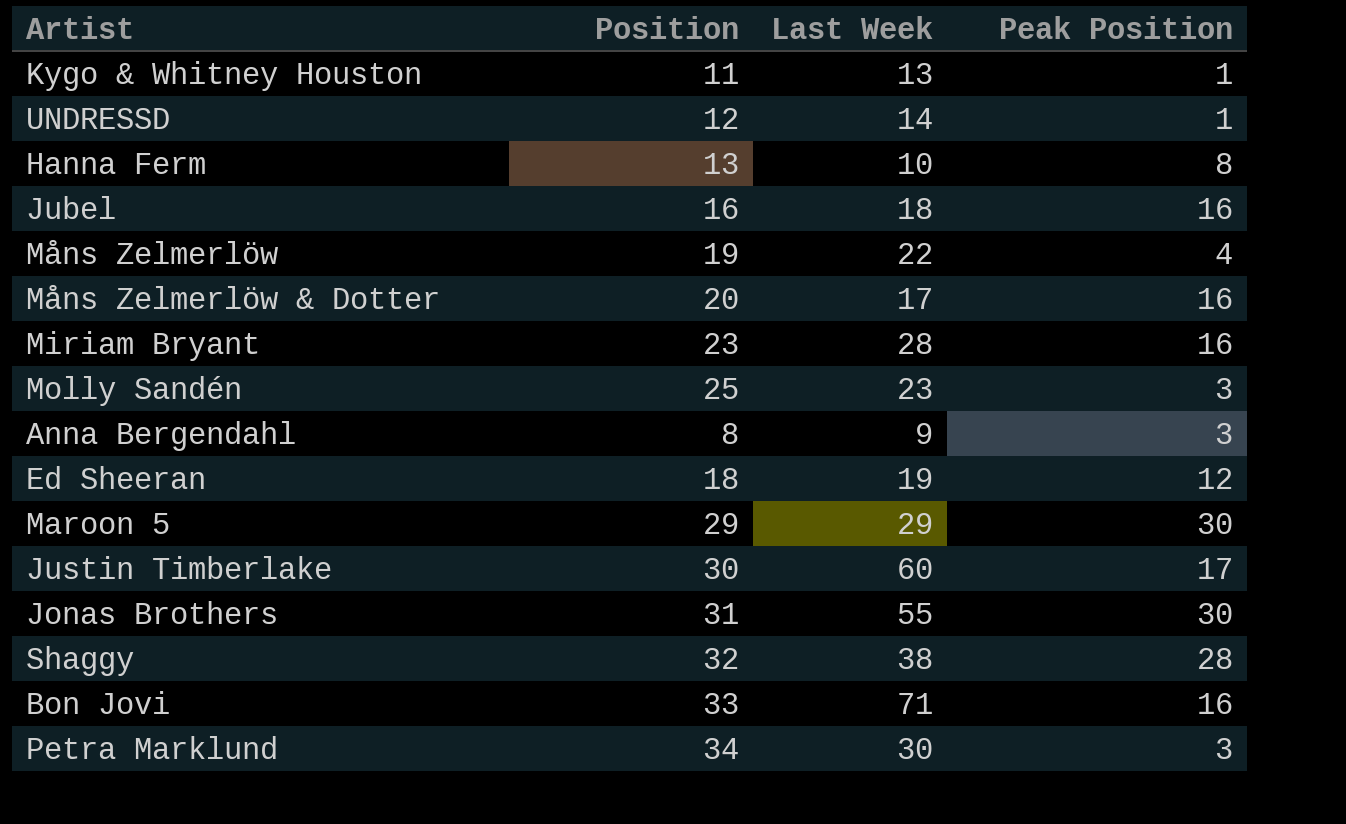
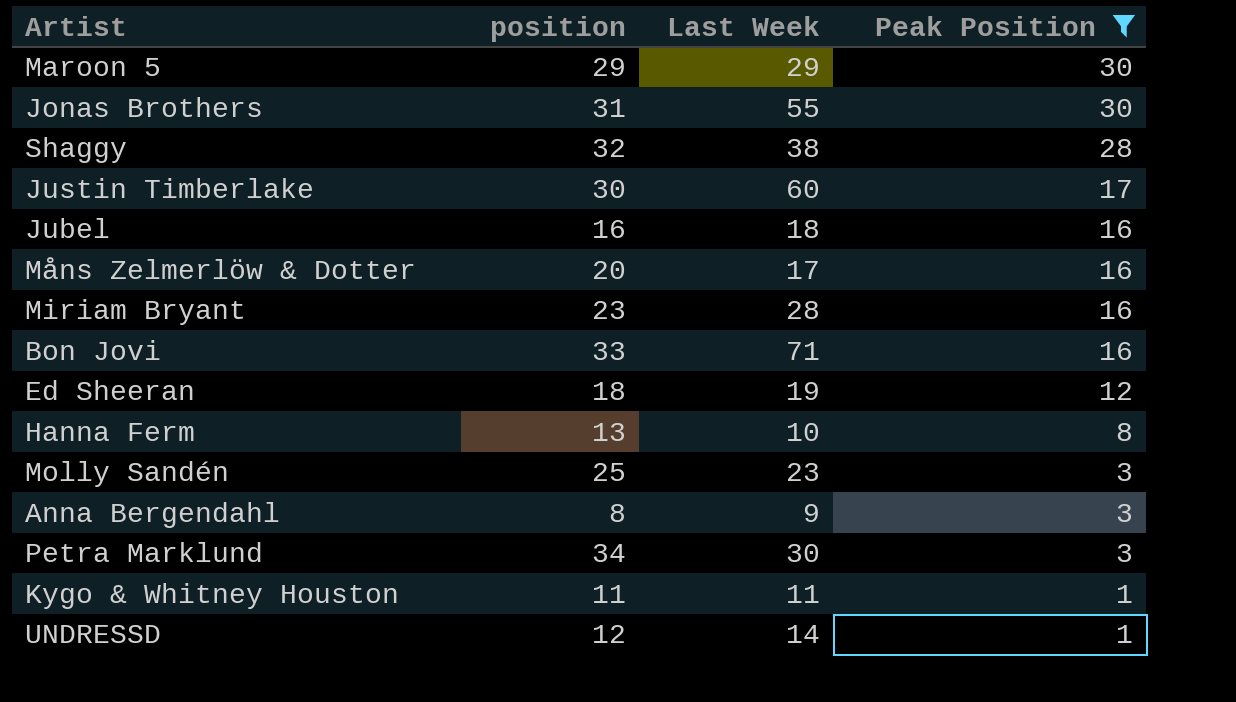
filter: none -> Peak Position != 4
row order: none -> Peak Position descending
column name: Position -> position
Kygo & Whitney Houston | Last Week: 13 -> 11

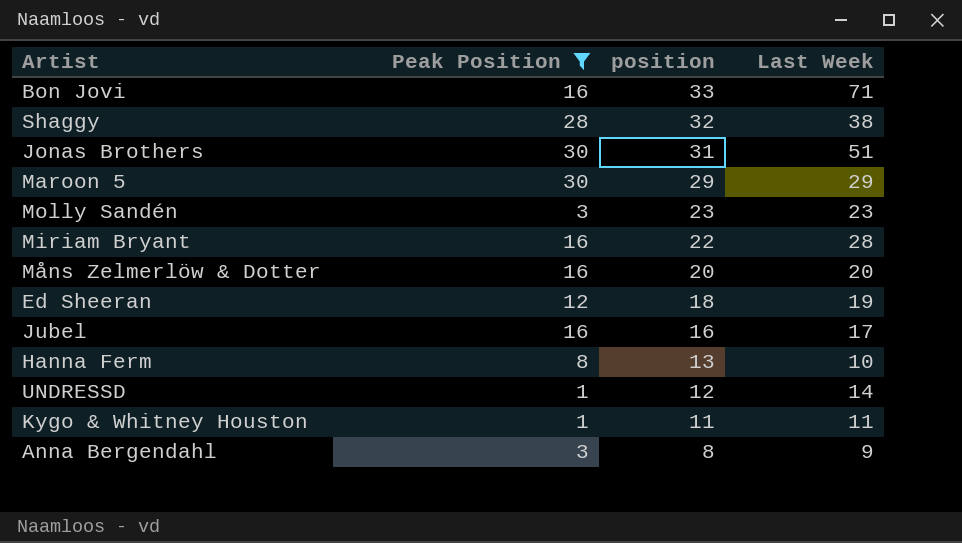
row order: Peak Position descending -> position descending
column Peak Position | position: 4 -> 2
row Justin Timberlake: 30 | 60 | 17 -> none
row Petra Marklund: 34 | 30 | 3 -> none
Jonas Brothers | Last Week: 55 -> 51
Molly Sandén | position: 25 -> 23
Miriam Bryant | position: 23 -> 22
Måns Zelmerlöw & Dotter | Last Week: 17 -> 20
Jubel | Last Week: 18 -> 17

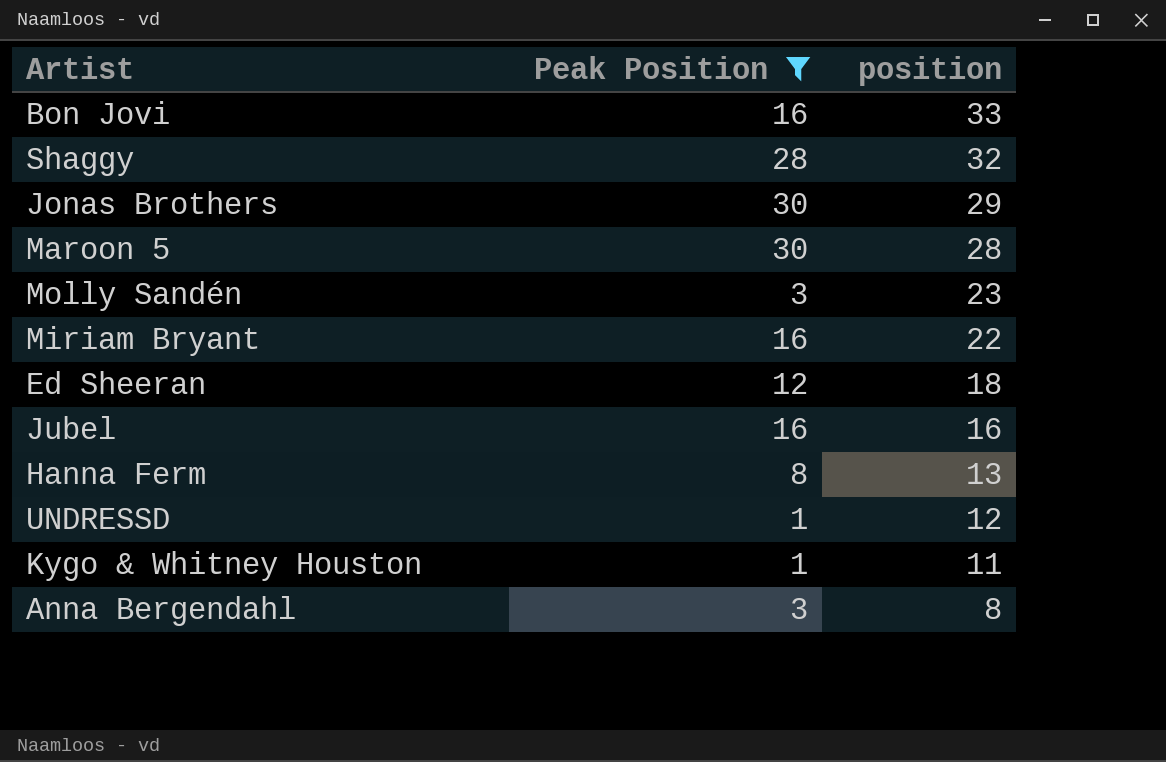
column Last Week | position: 4 -> none
row Måns Zelmerlöw & Dotter: 16 | 20 | 20 -> none
Jonas Brothers | position: 31 -> 29
Maroon 5 | position: 29 -> 28

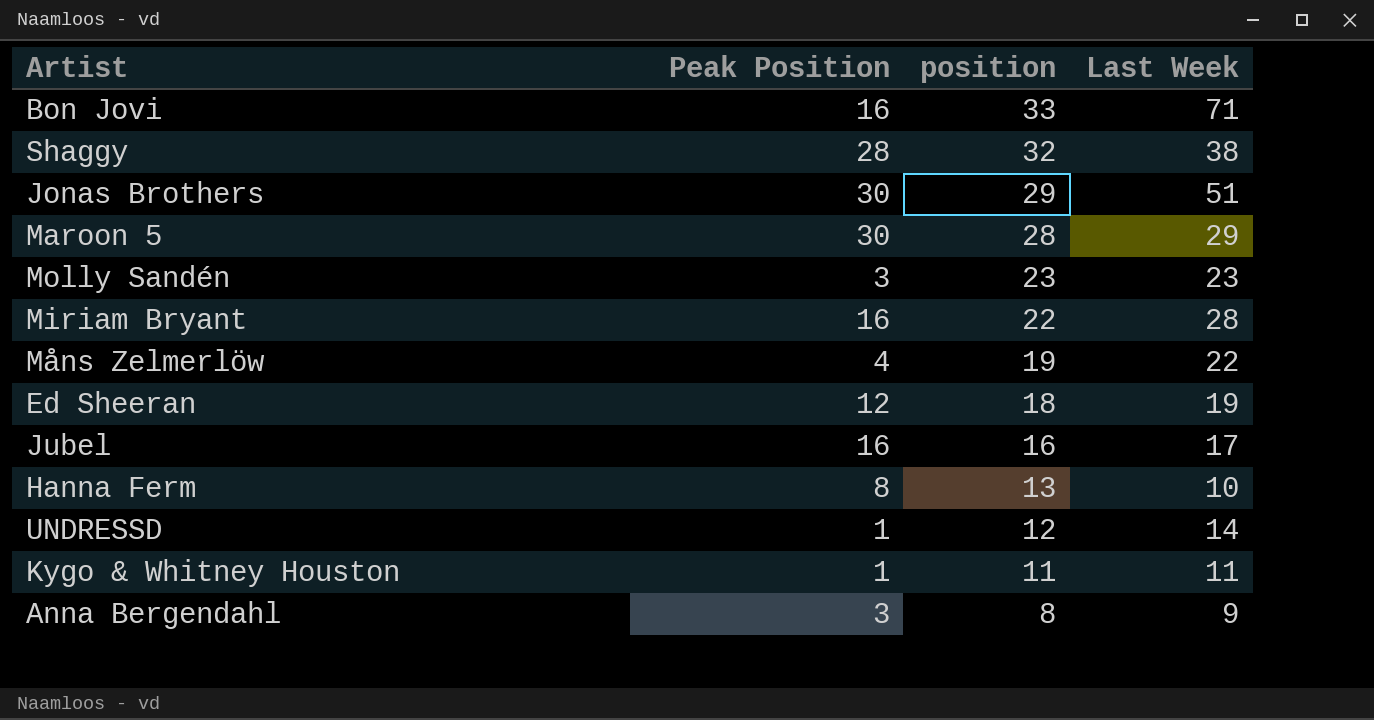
filter: Peak Position != 4 -> none
column Last Week | position: none -> 4

